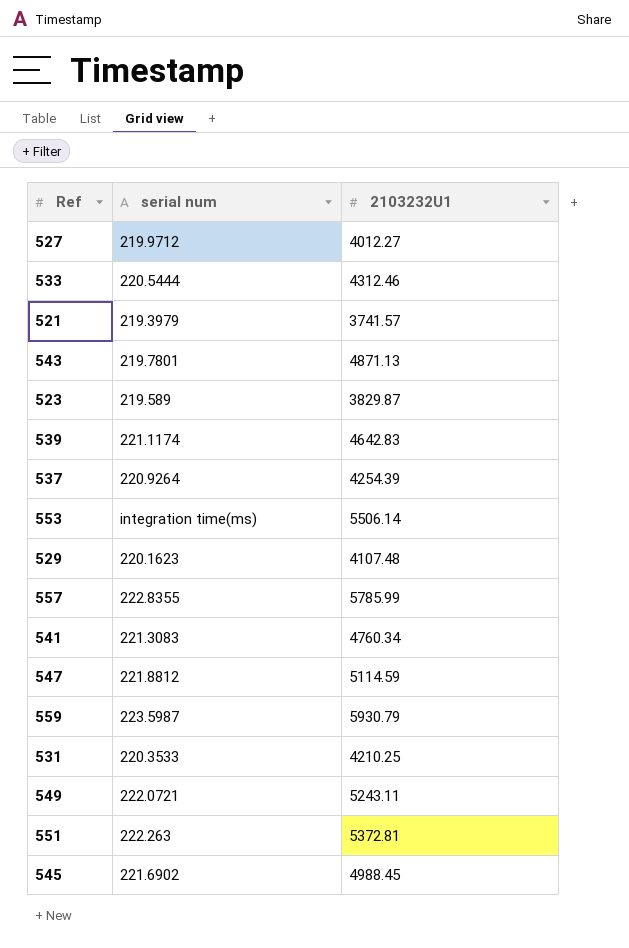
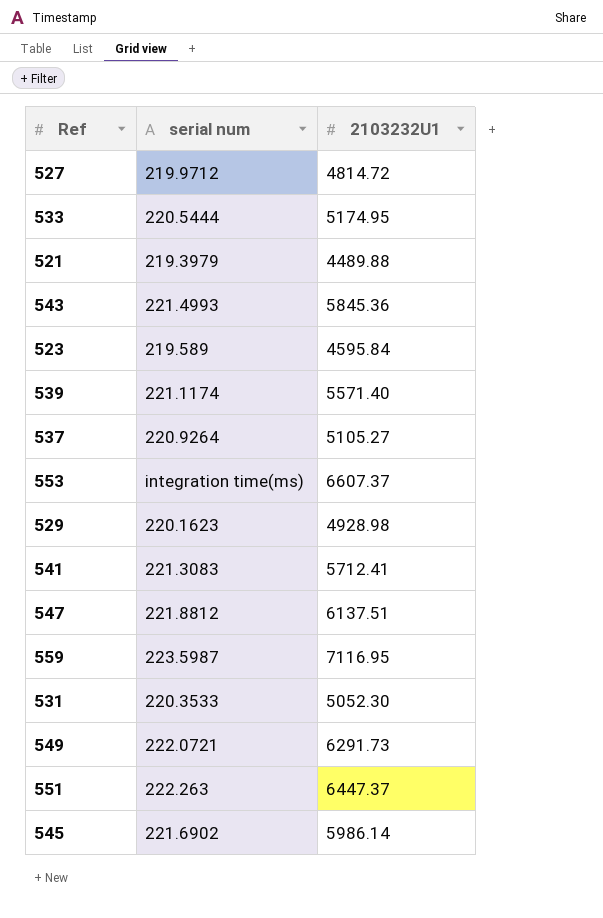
row 557: 222.8355 | 5785.99 -> none
527 | 2103232U1: 4012.27 -> 4814.72
533 | 2103232U1: 4312.46 -> 5174.95
521 | 2103232U1: 3741.57 -> 4489.88
543 | serial num: 219.7801 -> 221.4993
543 | 2103232U1: 4871.13 -> 5845.36
523 | 2103232U1: 3829.87 -> 4595.84
539 | 2103232U1: 4642.83 -> 5571.40
537 | 2103232U1: 4254.39 -> 5105.27
553 | 2103232U1: 5506.14 -> 6607.37
529 | 2103232U1: 4107.48 -> 4928.98
541 | 2103232U1: 4760.34 -> 5712.41
547 | 2103232U1: 5114.59 -> 6137.51
559 | 2103232U1: 5930.79 -> 7116.95
531 | 2103232U1: 4210.25 -> 5052.30
549 | 2103232U1: 5243.11 -> 6291.73
551 | 2103232U1: 5372.81 -> 6447.37
545 | 2103232U1: 4988.45 -> 5986.14

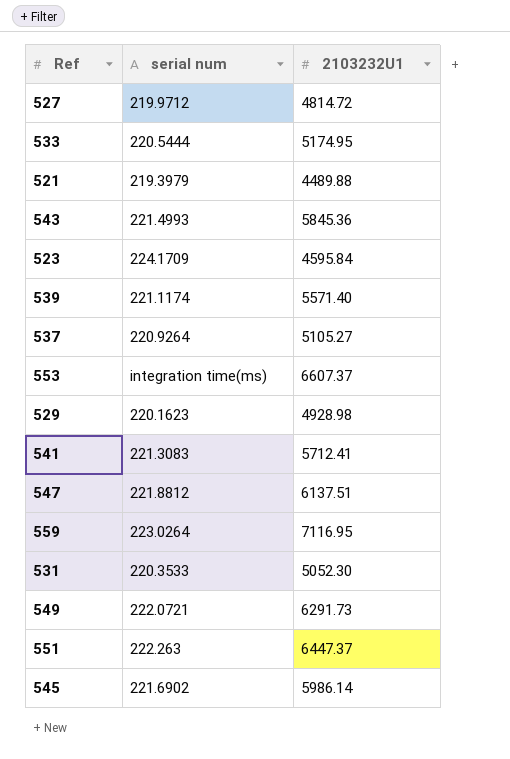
523 | serial num: 219.589 -> 224.1709
559 | serial num: 223.5987 -> 223.0264

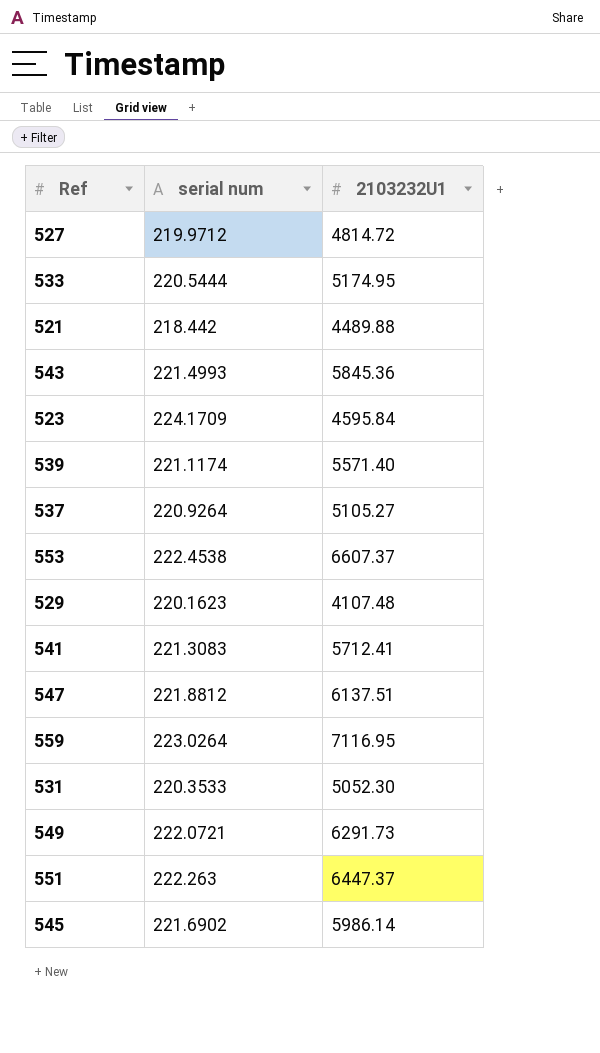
521 | serial num: 219.3979 -> 218.442
553 | serial num: integration time(ms) -> 222.4538
529 | 2103232U1: 4928.98 -> 4107.48

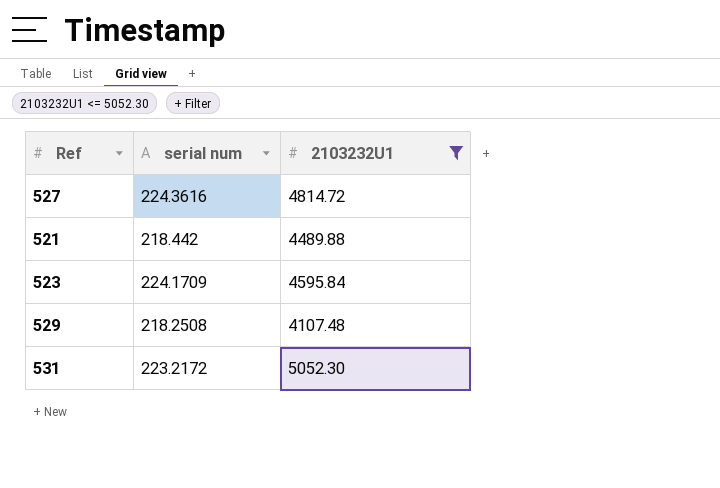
filter: none -> 2103232U1 <= 5052.30
527 | serial num: 219.9712 -> 224.3616
529 | serial num: 220.1623 -> 218.2508
531 | serial num: 220.3533 -> 223.2172

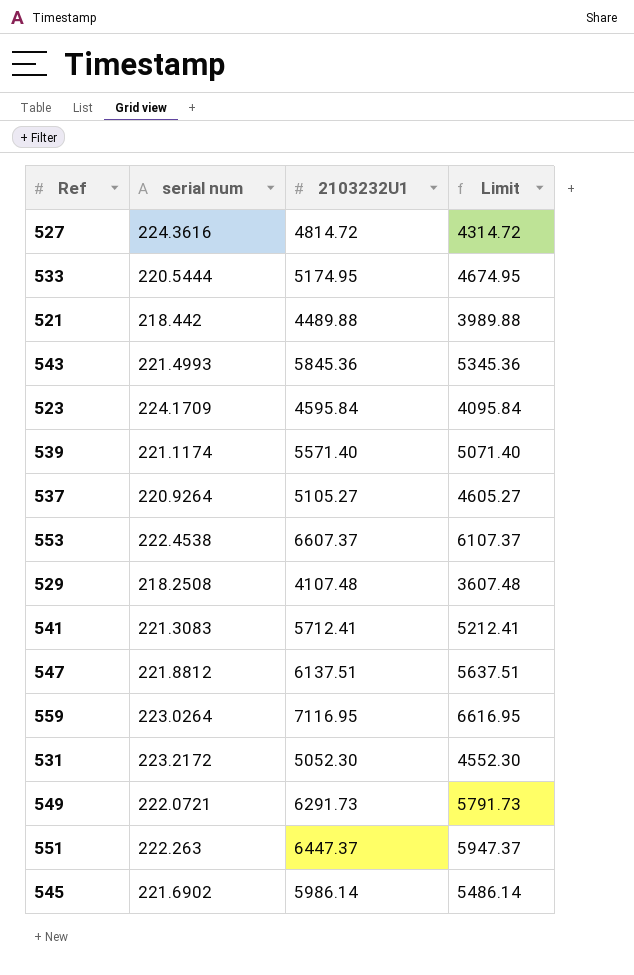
filter: 2103232U1 <= 5052.30 -> none
column Limit | formula: none -> [2103232U1] - 500

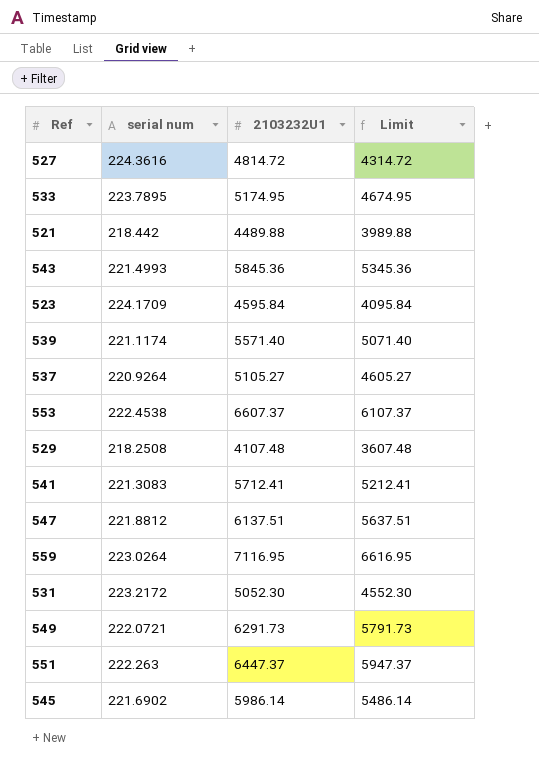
533 | serial num: 220.5444 -> 223.7895

